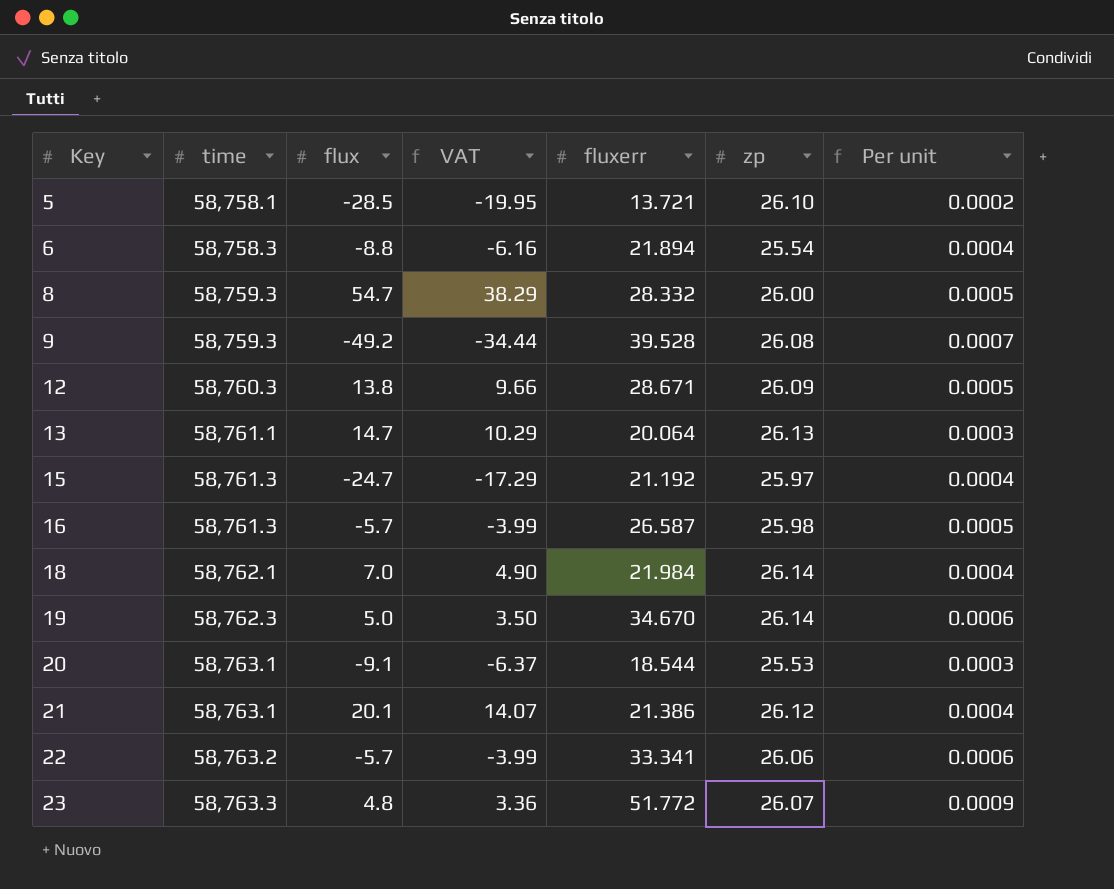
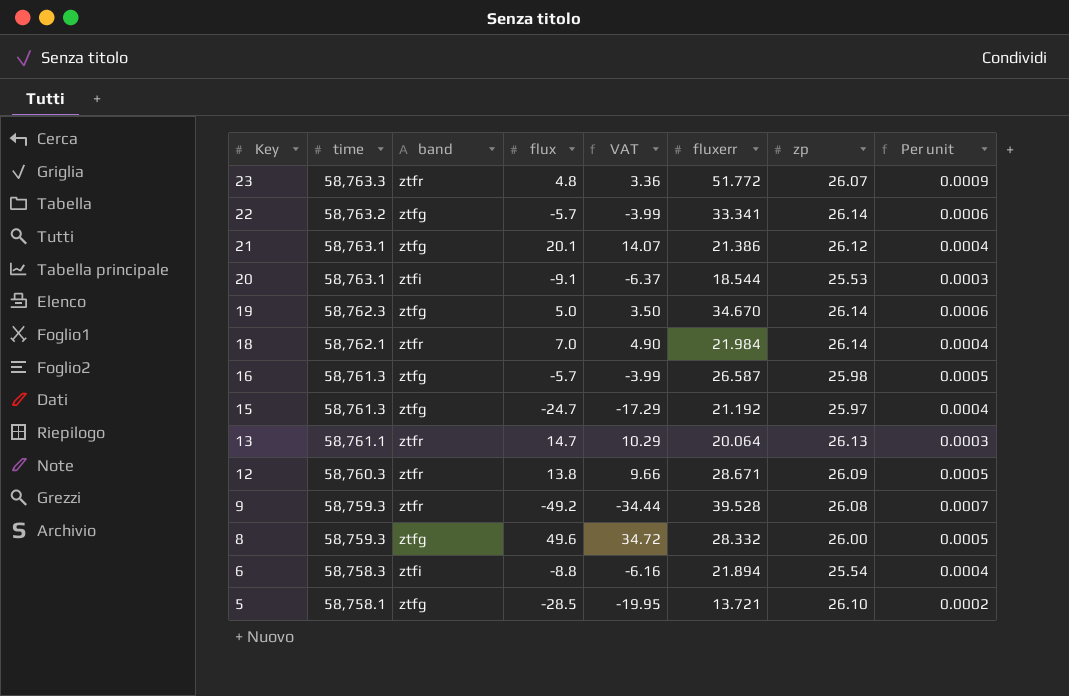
row order: Key ascending -> Key descending
column band | position: none -> 3
22 | zp: 26.06 -> 26.14
8 | flux: 54.7 -> 49.6
8 | VAT: 38.29 -> 34.72

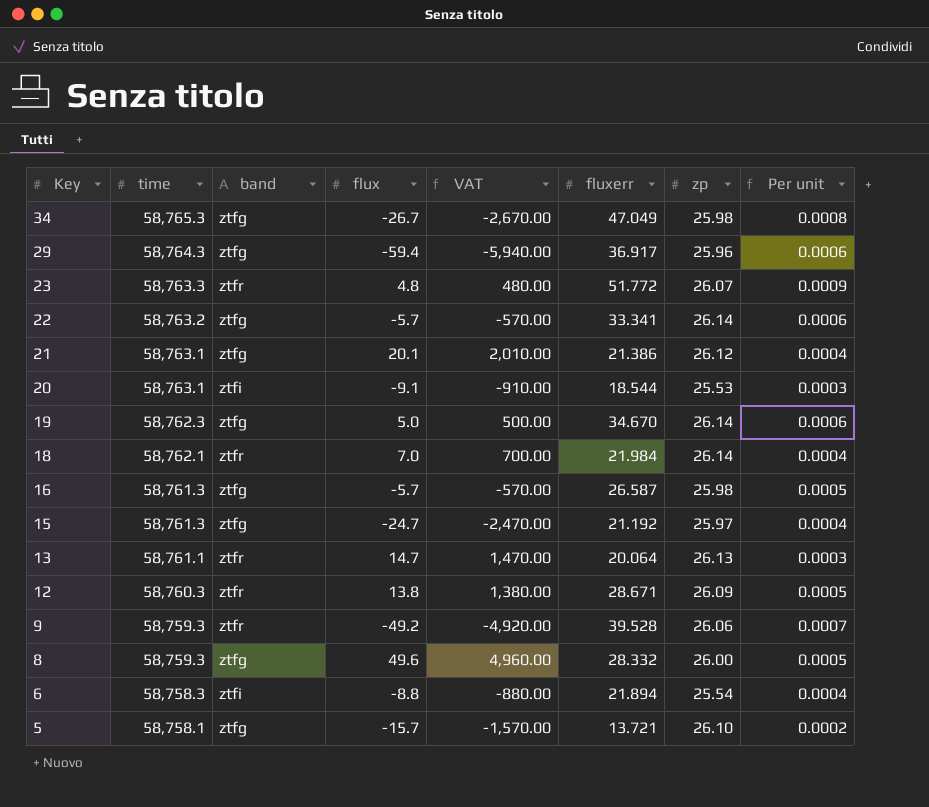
column VAT | formula: [flux] * 0.7 -> [flux] * 100
row 34: none -> 58,765.3 | ztfg | -26.7 | -2,670.00 | 47.049 | 25.98 | 0.0008
row 29: none -> 58,764.3 | ztfg | -59.4 | -5,940.00 | 36.917 | 25.96 | 0.0006
9 | zp: 26.08 -> 26.06
5 | flux: -28.5 -> -15.7

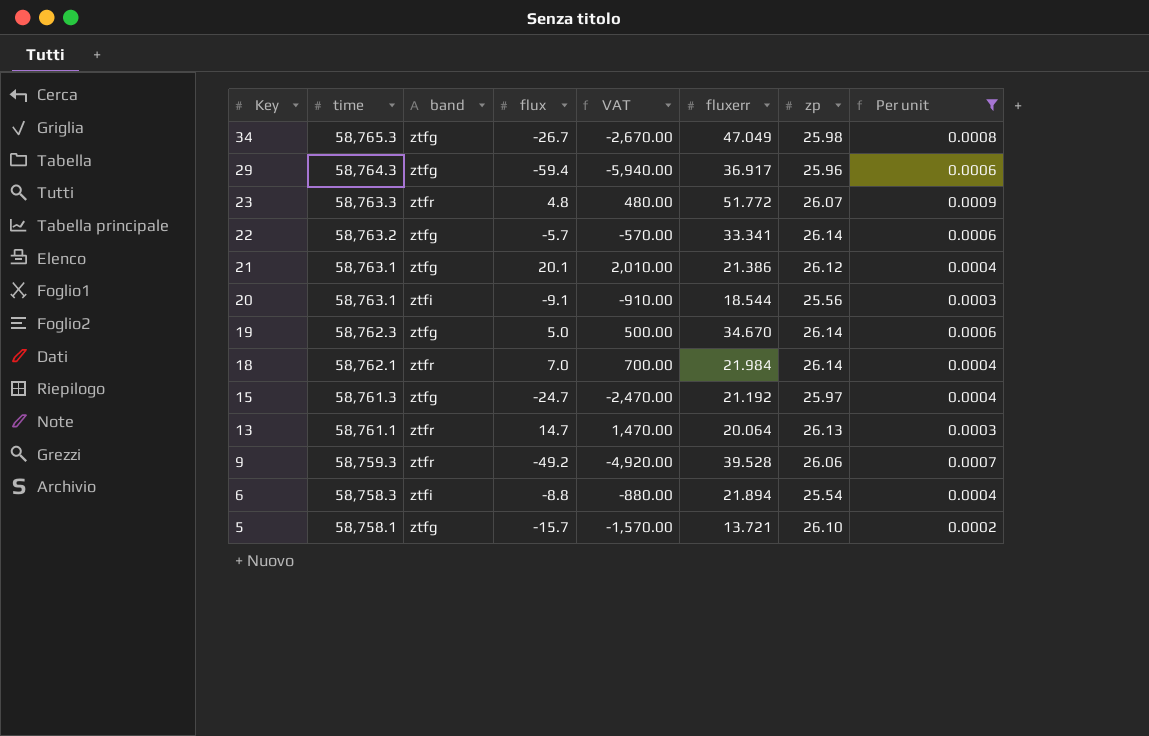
filter: none -> Per unit != 0.0005
20 | zp: 25.53 -> 25.56

